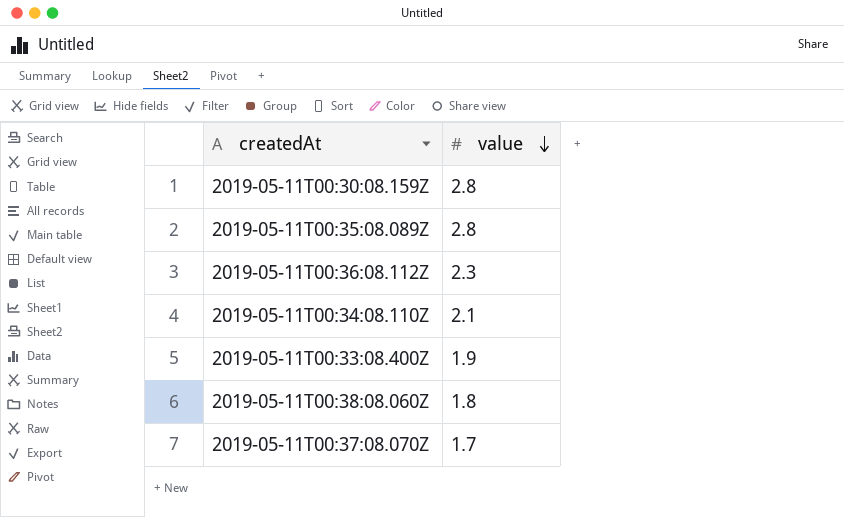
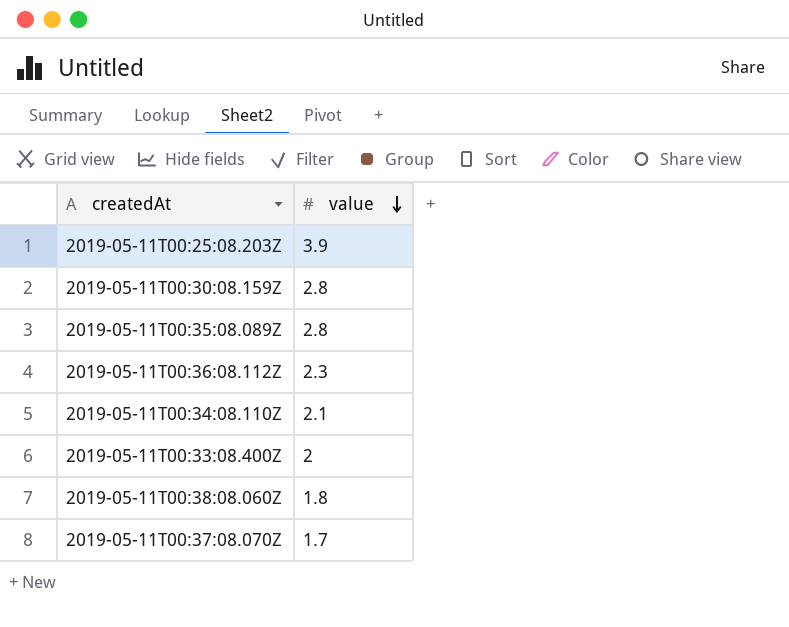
row 2019-05-11T00:25:08.203Z: none -> 3.9
2019-05-11T00:33:08.400Z | value: 1.9 -> 2

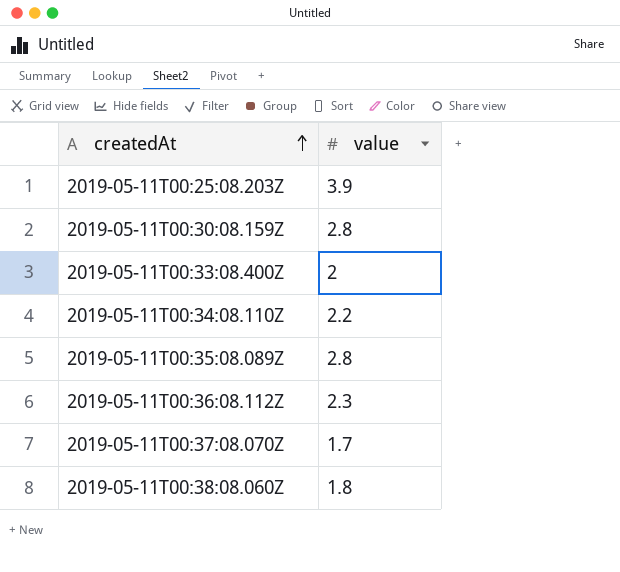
row order: value descending -> createdAt ascending
2019-05-11T00:34:08.110Z | value: 2.1 -> 2.2

